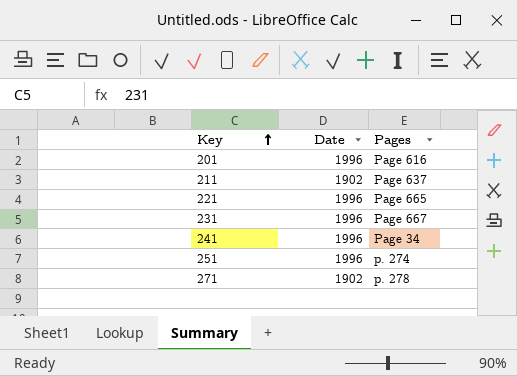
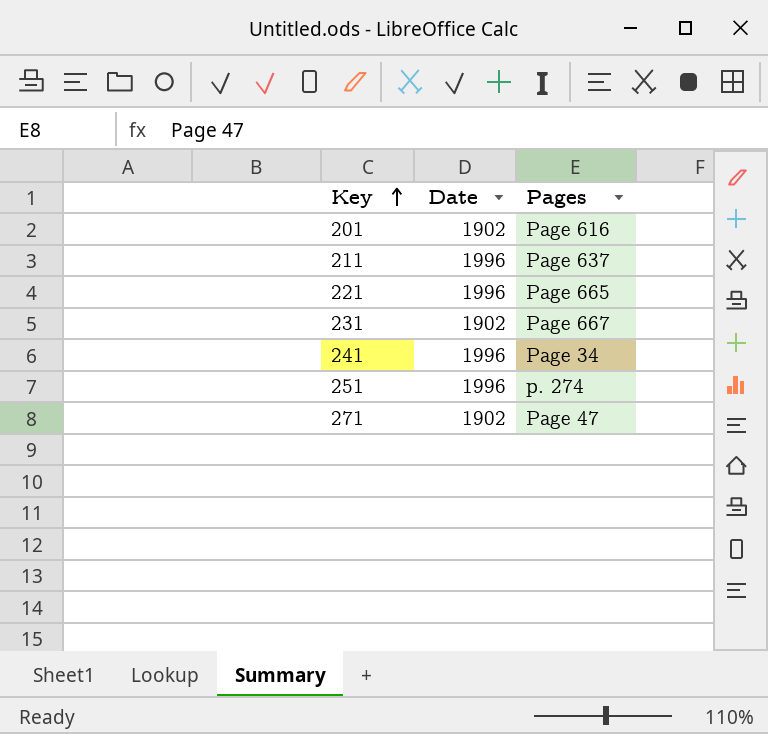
201 | Date: 1996 -> 1902
211 | Date: 1902 -> 1996
231 | Date: 1996 -> 1902
271 | Pages: p. 278 -> Page 47

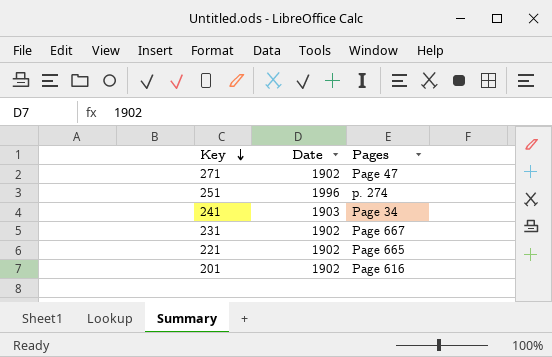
row order: Key ascending -> Key descending
row 211: 1996 | Page 637 -> none
241 | Date: 1996 -> 1903
221 | Date: 1996 -> 1902

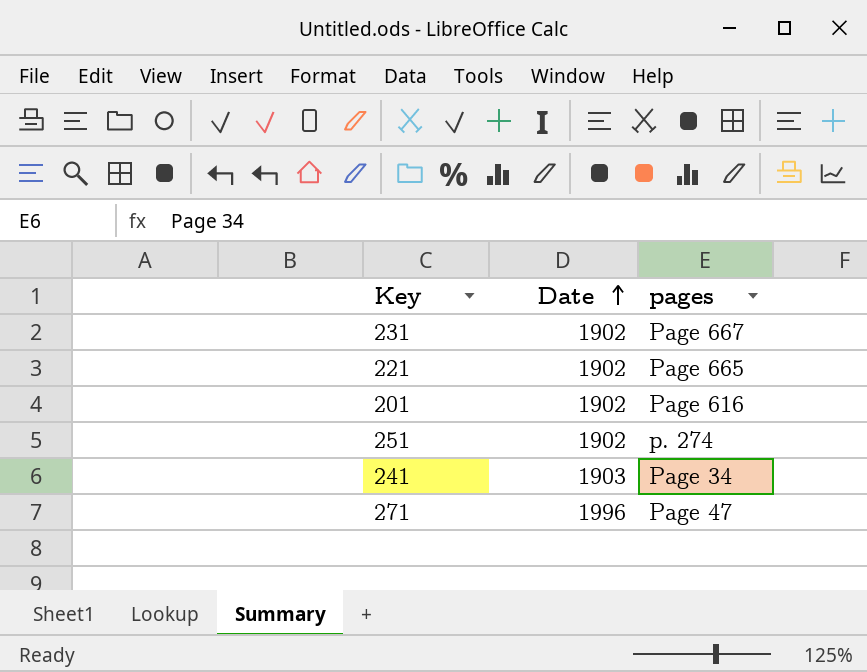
row order: Key descending -> Date ascending
column name: Pages -> pages
251 | Date: 1996 -> 1902
271 | Date: 1902 -> 1996

